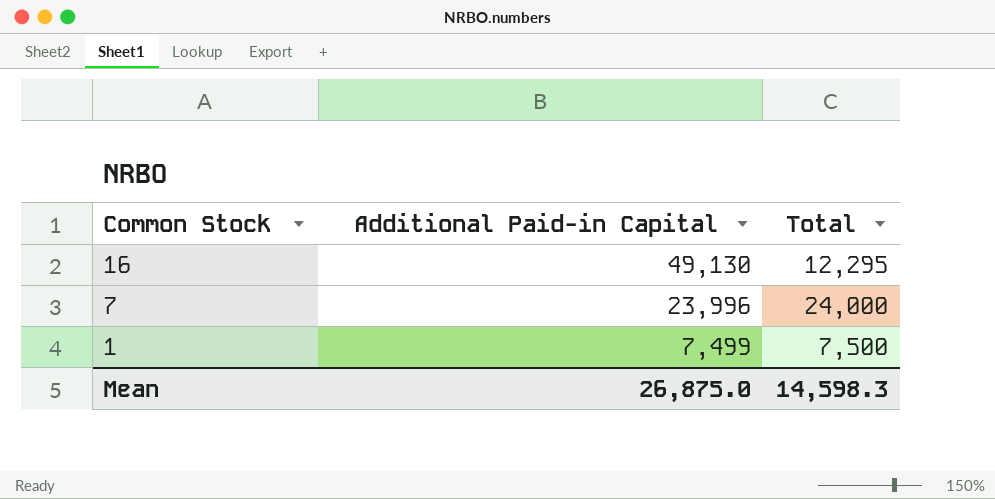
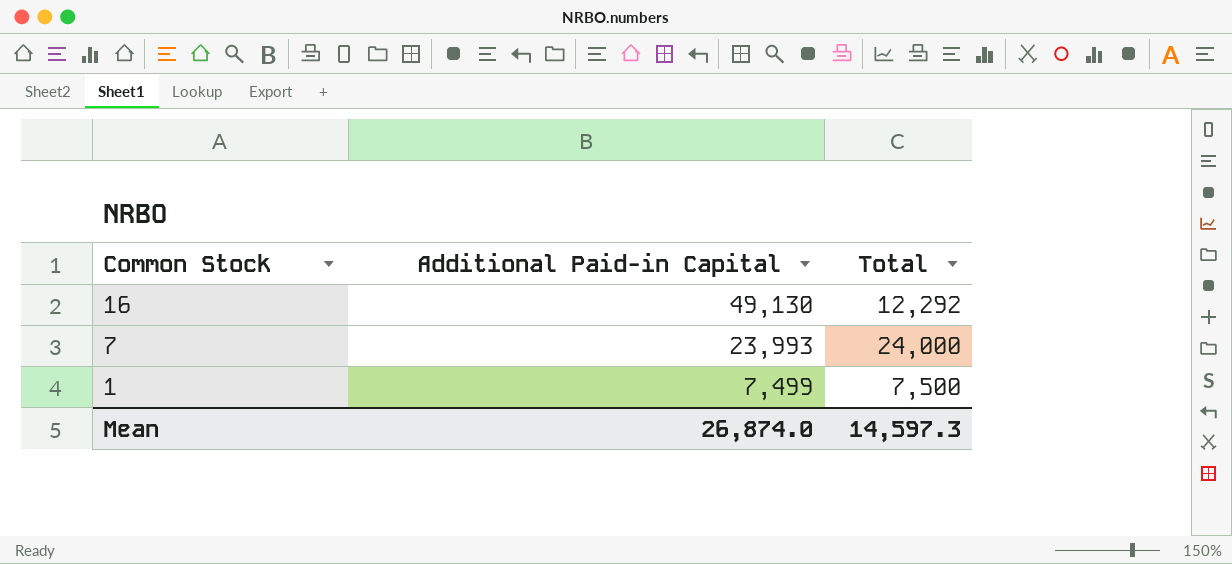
16 | Total: 12,295 -> 12,292
7 | Additional Paid-in Capital: 23,996 -> 23,993
Mean | Additional Paid-in Capital: 26,875.0 -> 26,874.0
Mean | Total: 14,598.3 -> 14,597.3

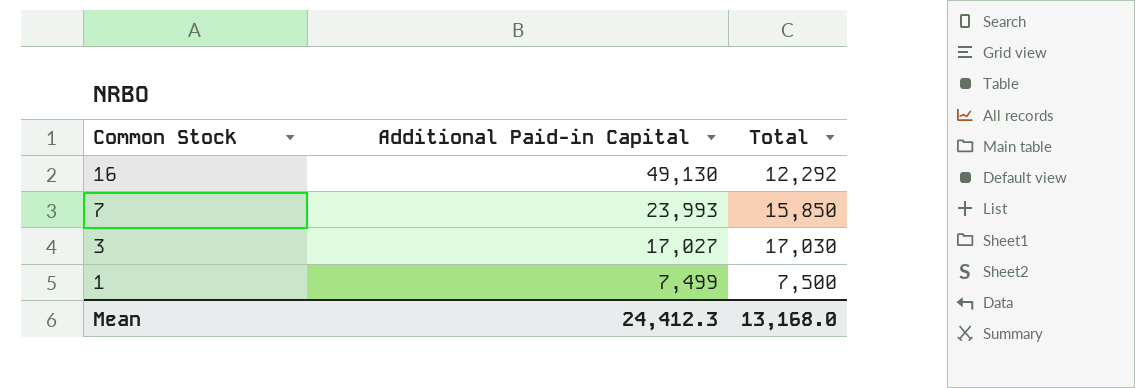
7 | Total: 24,000 -> 15,850
row 3: none -> 17,027 | 17,030
Mean | Additional Paid-in Capital: 26,874.0 -> 24,412.3
Mean | Total: 14,597.3 -> 13,168.0

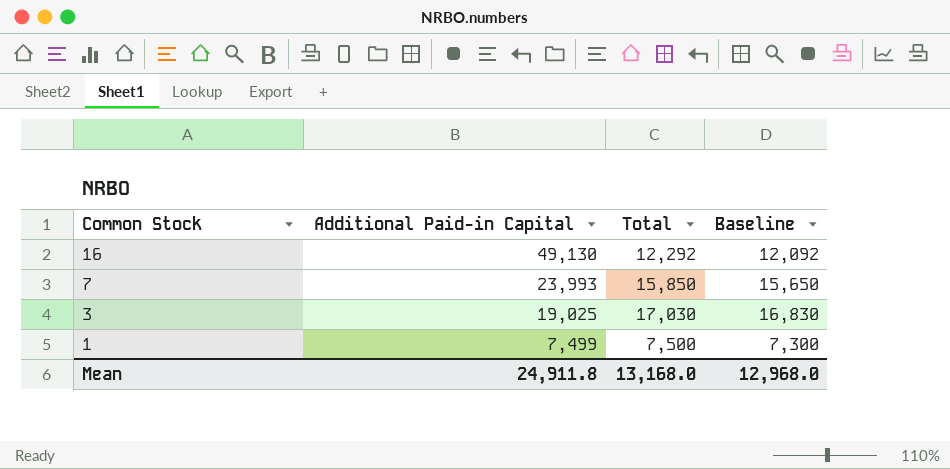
column Baseline | formula: none -> [Total] - 200
3 | Additional Paid-in Capital: 17,027 -> 19,025
Mean | Additional Paid-in Capital: 24,412.3 -> 24,911.8

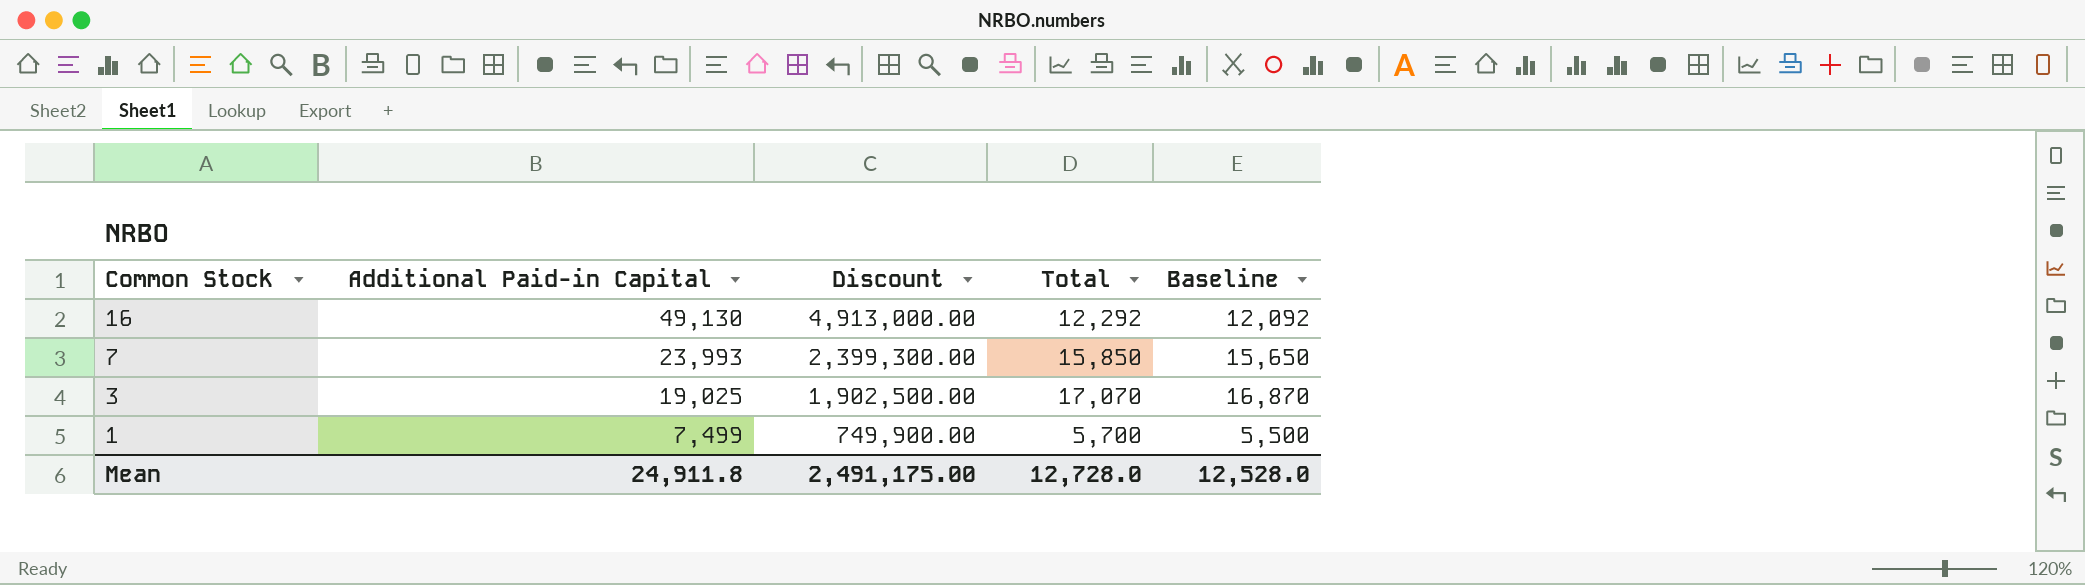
column Discount | formula: none -> [Additional Paid-in Capital] * 100
3 | Total: 17,030 -> 17,070
3 | Baseline: 16,830 -> 16,870
1 | Total: 7,500 -> 5,700
1 | Baseline: 7,300 -> 5,500
Mean | Total: 13,168.0 -> 12,728.0
Mean | Baseline: 12,968.0 -> 12,528.0

